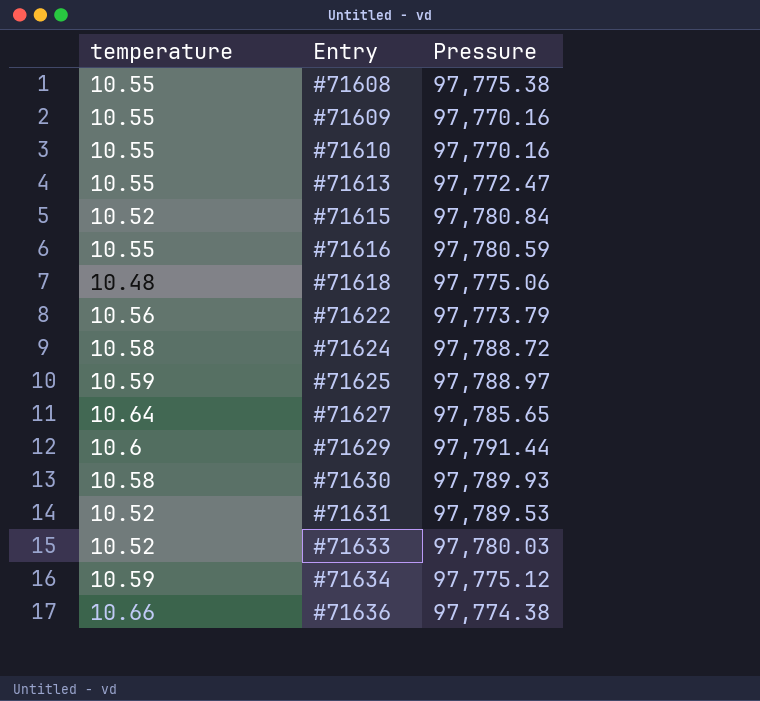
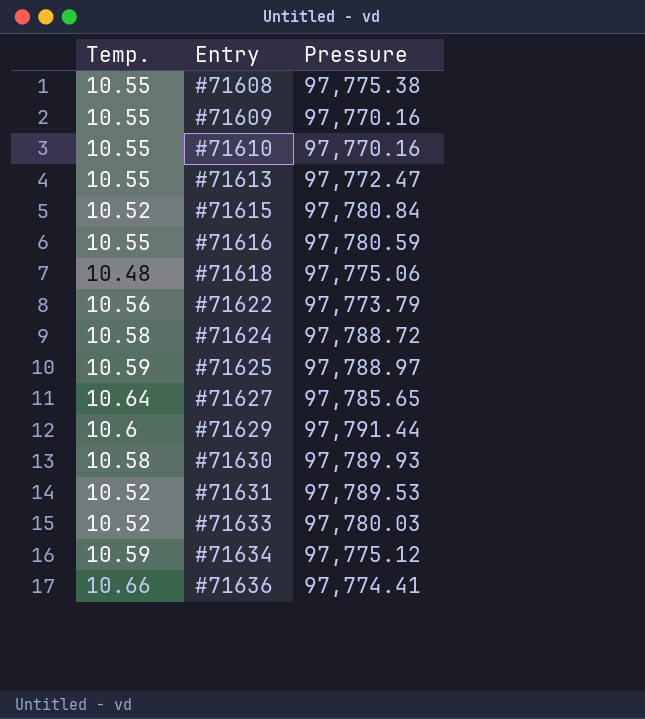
column name: temperature -> Temp.
#71636 | Pressure: 97,774.38 -> 97,774.41

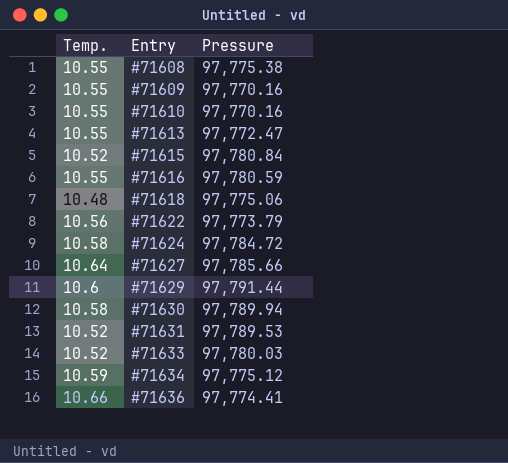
row #71625: 10.59 | 97,788.97 -> none
#71624 | Pressure: 97,788.72 -> 97,784.72
#71627 | Pressure: 97,785.65 -> 97,785.66
#71630 | Pressure: 97,789.93 -> 97,789.94

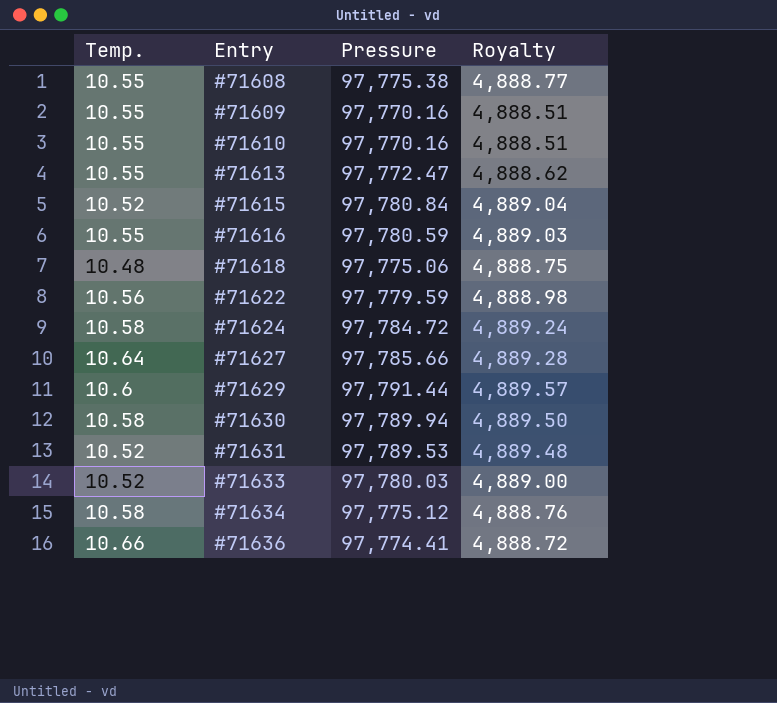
column Royalty | formula: none -> [Pressure] * 0.05
#71622 | Pressure: 97,773.79 -> 97,779.59
#71634 | Temp.: 10.59 -> 10.58

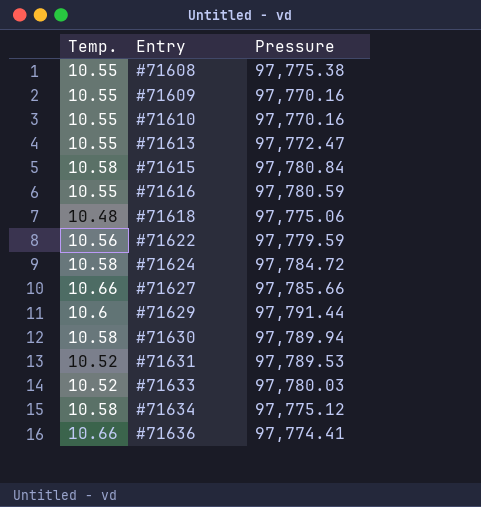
column Royalty | formula: [Pressure] * 0.05 -> none
#71615 | Temp.: 10.52 -> 10.58
#71627 | Temp.: 10.64 -> 10.66

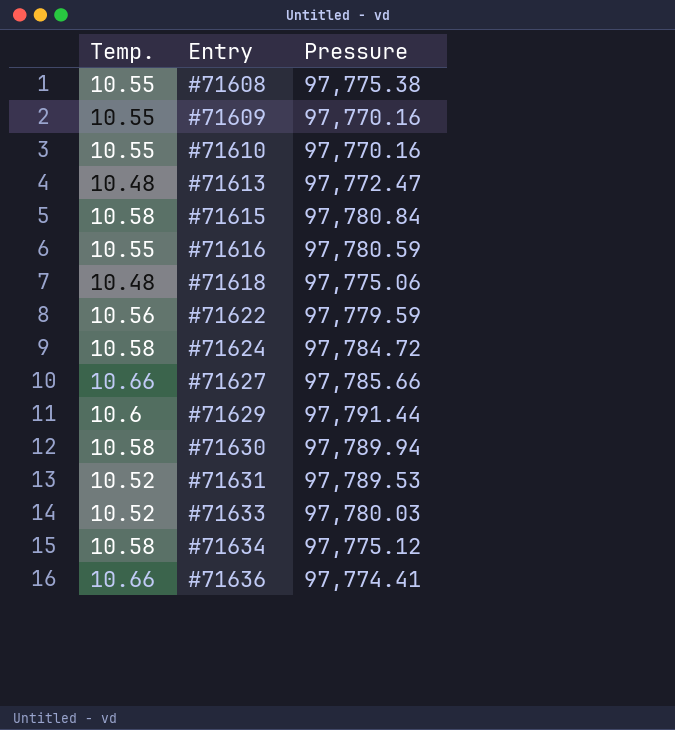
#71613 | Temp.: 10.55 -> 10.48

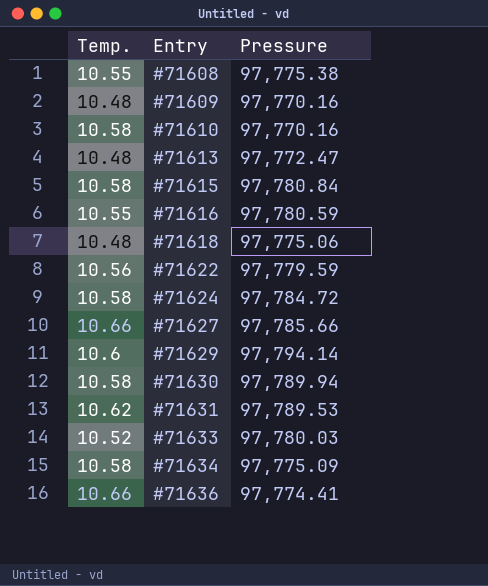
#71609 | Temp.: 10.55 -> 10.48
#71610 | Temp.: 10.55 -> 10.58
#71629 | Pressure: 97,791.44 -> 97,794.14
#71631 | Temp.: 10.52 -> 10.62
#71634 | Pressure: 97,775.12 -> 97,775.09

